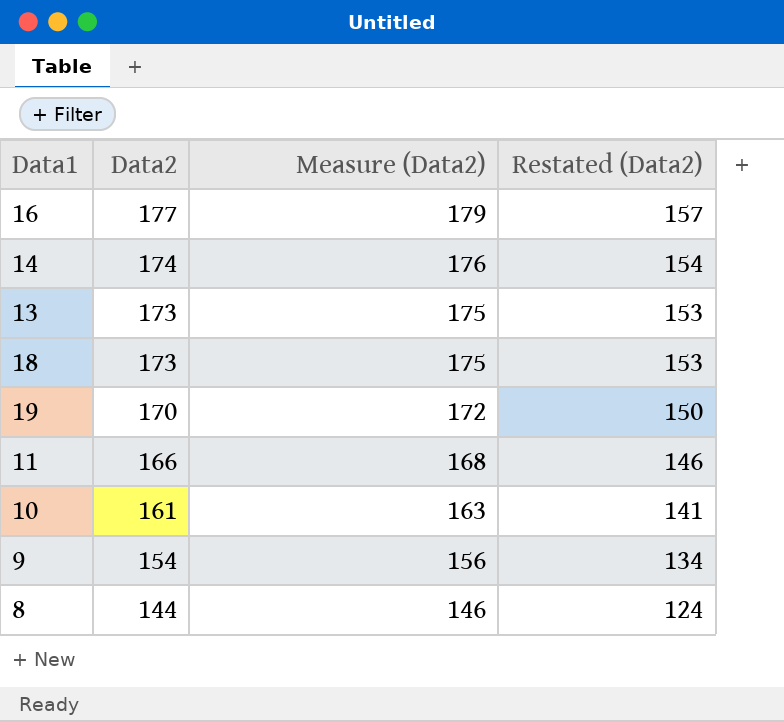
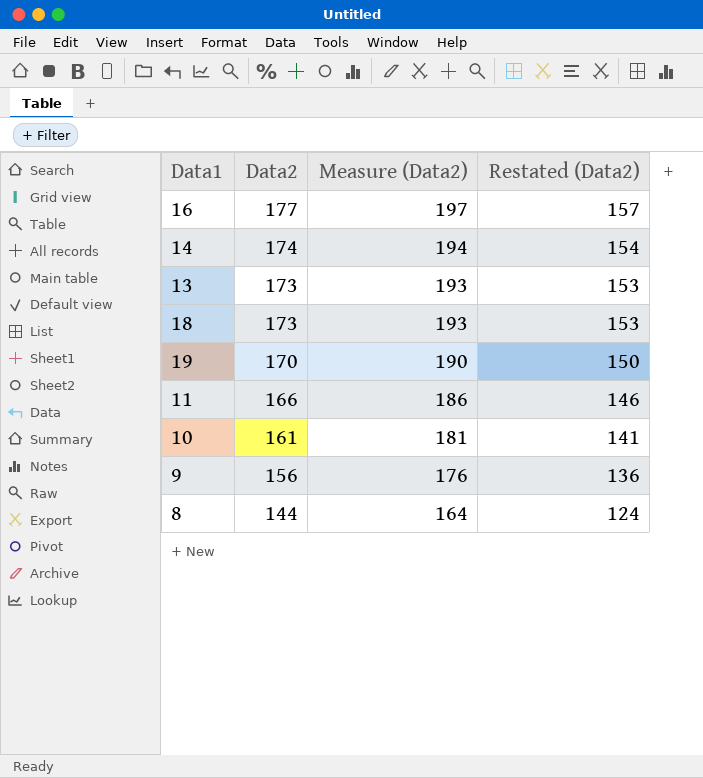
column Measure (Data2) | formula: [Data2] + 2 -> [Data2] + 20
9 | Data2: 154 -> 156
9 | Restated (Data2): 134 -> 136

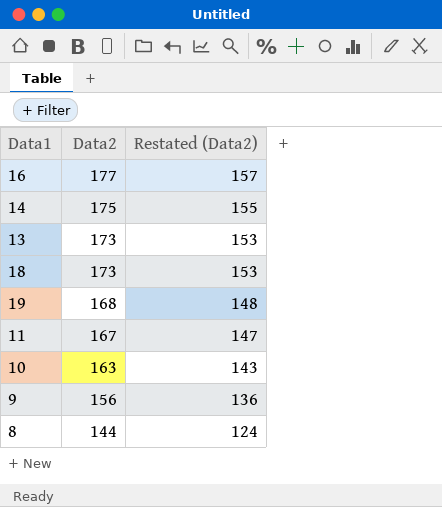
column Measure (Data2) | formula: [Data2] + 20 -> none
14 | Data2: 174 -> 175
14 | Restated (Data2): 154 -> 155
19 | Data2: 170 -> 168
19 | Restated (Data2): 150 -> 148
11 | Data2: 166 -> 167
11 | Restated (Data2): 146 -> 147
10 | Data2: 161 -> 163
10 | Restated (Data2): 141 -> 143

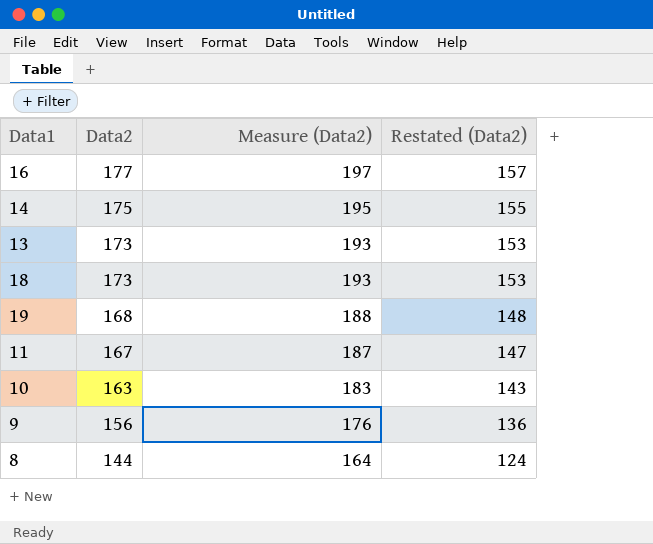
column Measure (Data2) | formula: none -> [Data2] + 20

